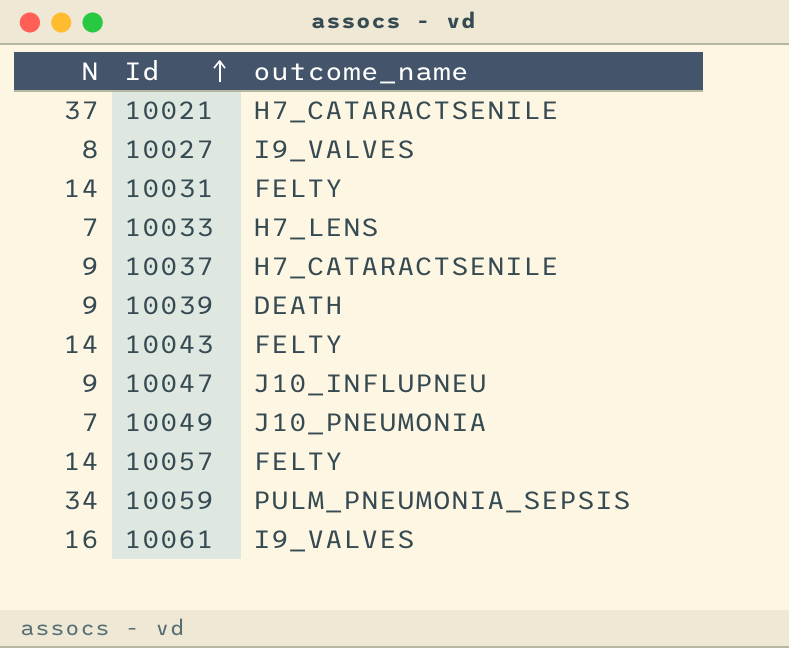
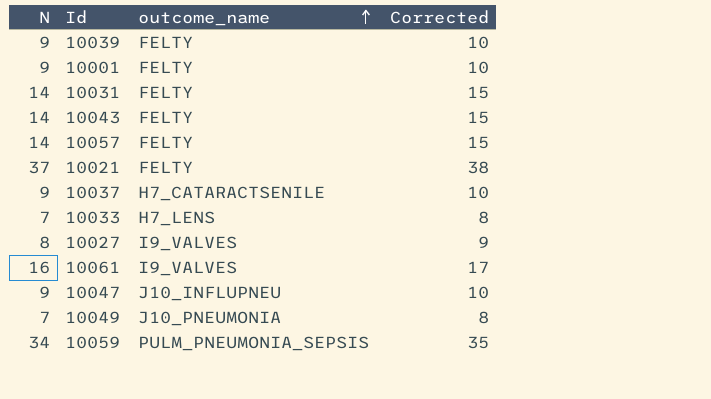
row order: Id ascending -> outcome_name ascending
column Corrected | formula: none -> [N] + 1
10039 | outcome_name: DEATH -> FELTY
row 10001: none -> 9 | FELTY | 10
10021 | outcome_name: H7_CATARACTSENILE -> FELTY

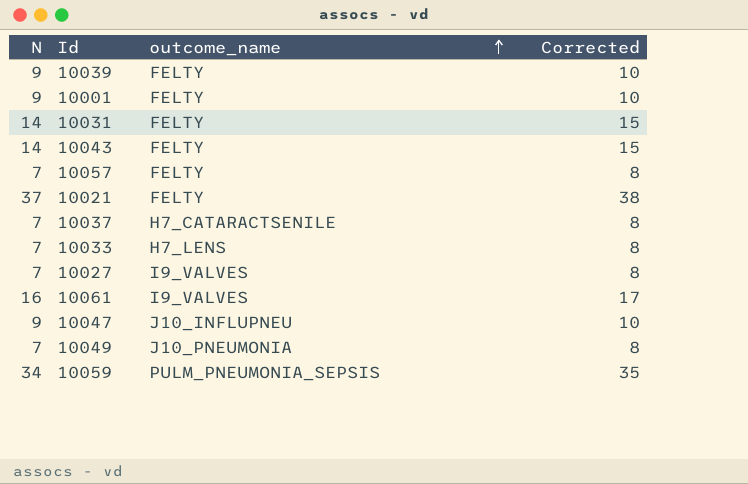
10057 | N: 14 -> 7
10057 | Corrected: 15 -> 8
10037 | N: 9 -> 7
10037 | Corrected: 10 -> 8
10027 | N: 8 -> 7
10027 | Corrected: 9 -> 8

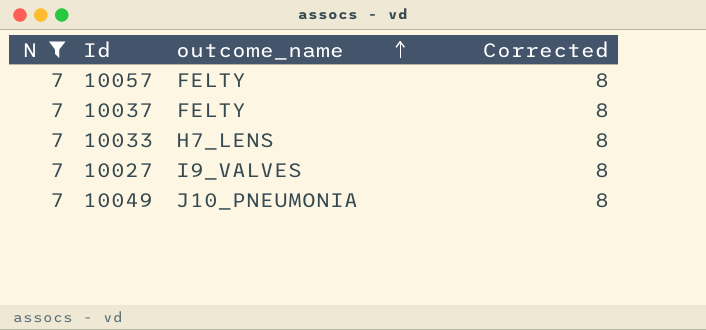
filter: none -> N = 7
10037 | outcome_name: H7_CATARACTSENILE -> FELTY

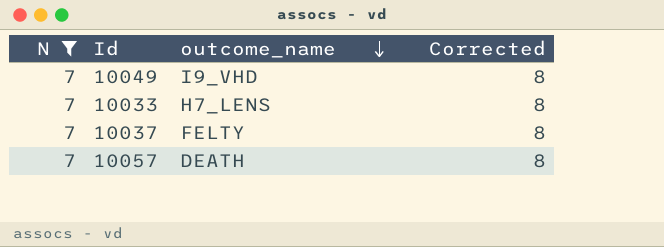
row order: outcome_name ascending -> outcome_name descending
row 10027: 7 | I9_VALVES | 8 -> none
10049 | outcome_name: J10_PNEUMONIA -> I9_VHD
10057 | outcome_name: FELTY -> DEATH

